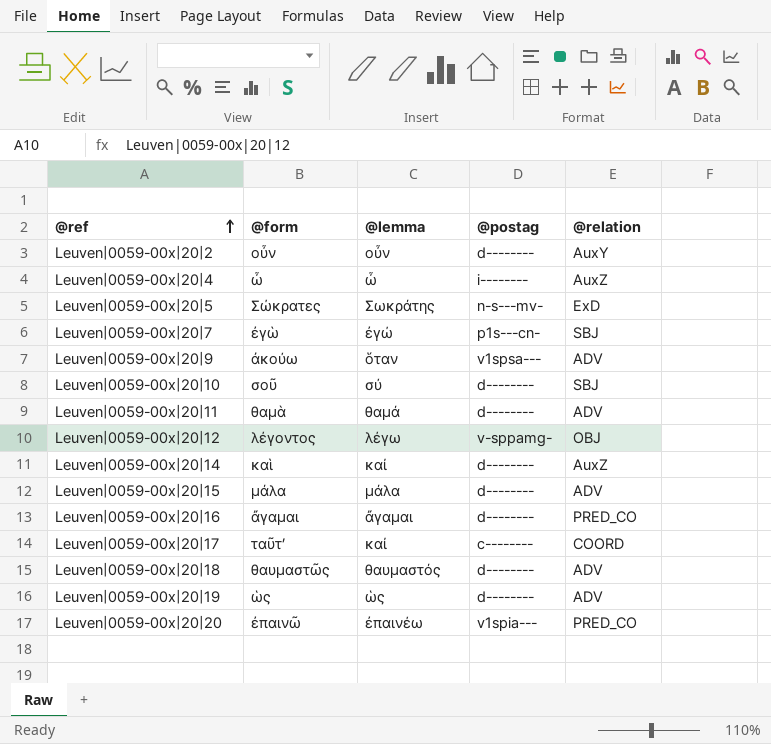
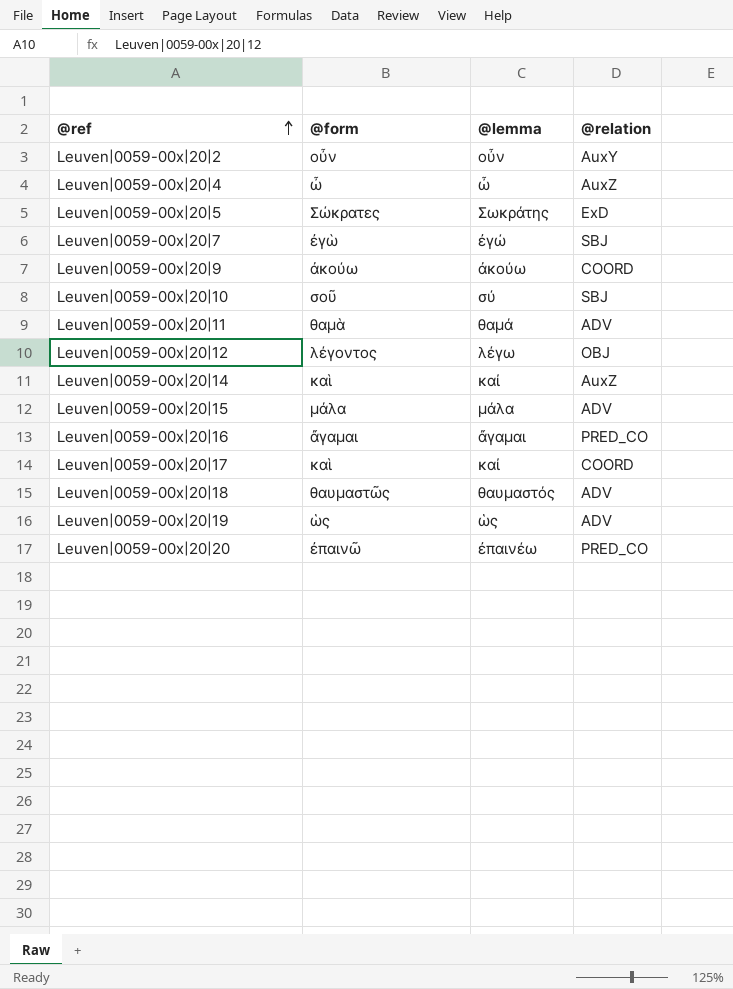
column @postag | position: 4 -> none
Leuven|0059-00x|20|9 | @lemma: ὅταν -> ἀκούω
Leuven|0059-00x|20|9 | @relation: ADV -> COORD
Leuven|0059-00x|20|17 | @form: ταῦτ’ -> καὶ

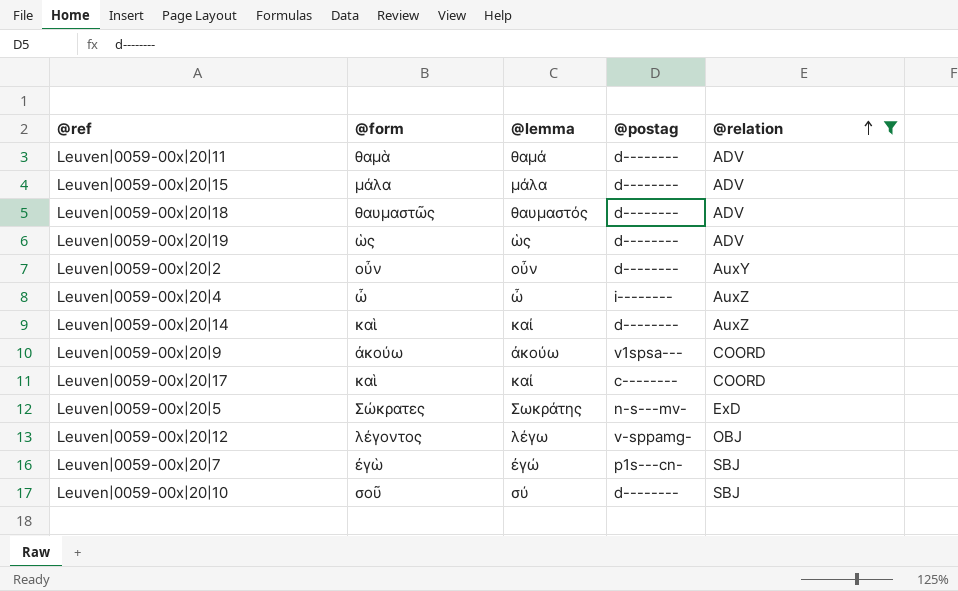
filter: none -> @relation != PRED_CO
row order: @ref ascending -> @relation ascending
column @postag | position: none -> 4

